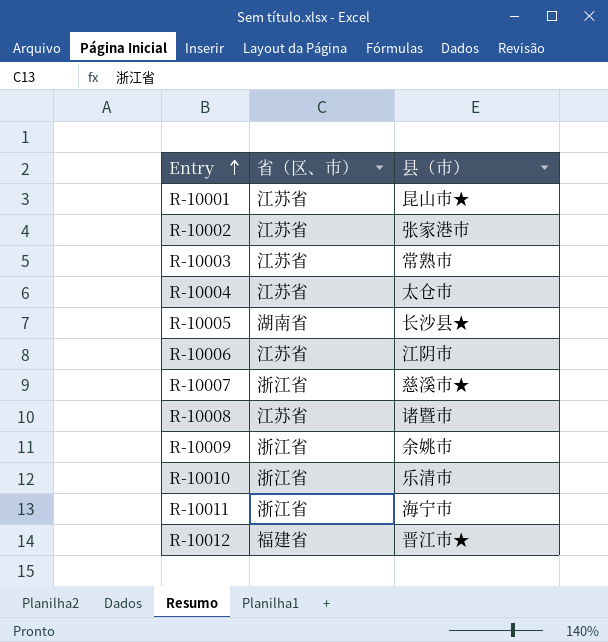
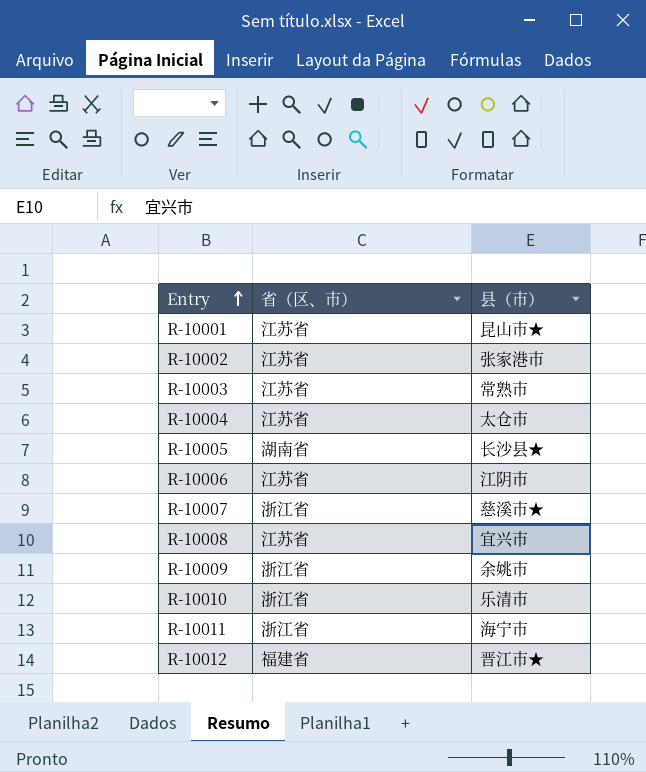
R-10008 | 县（市）: 诸暨市 -> 宜兴市

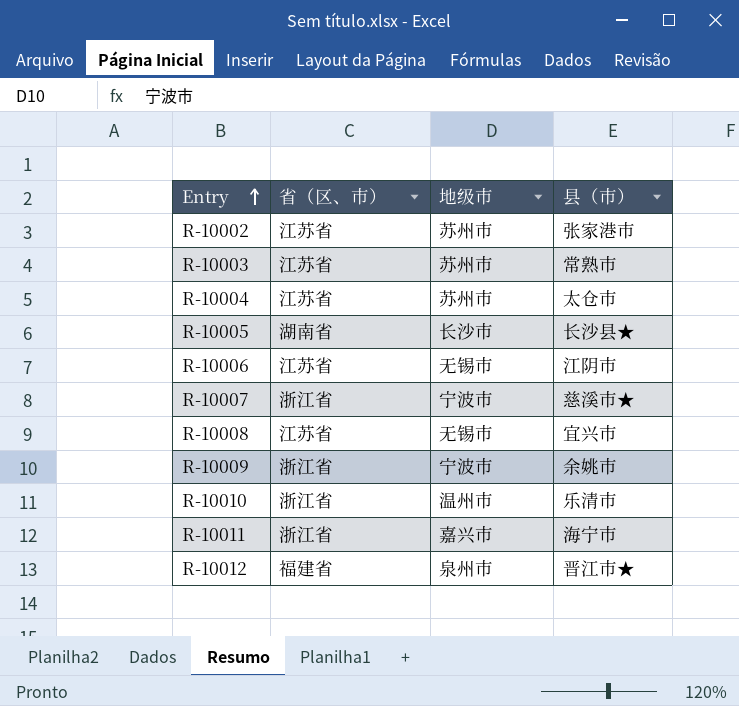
column 地级市 | position: none -> 3
row R-10001: 江苏省 | 昆山市★ -> none

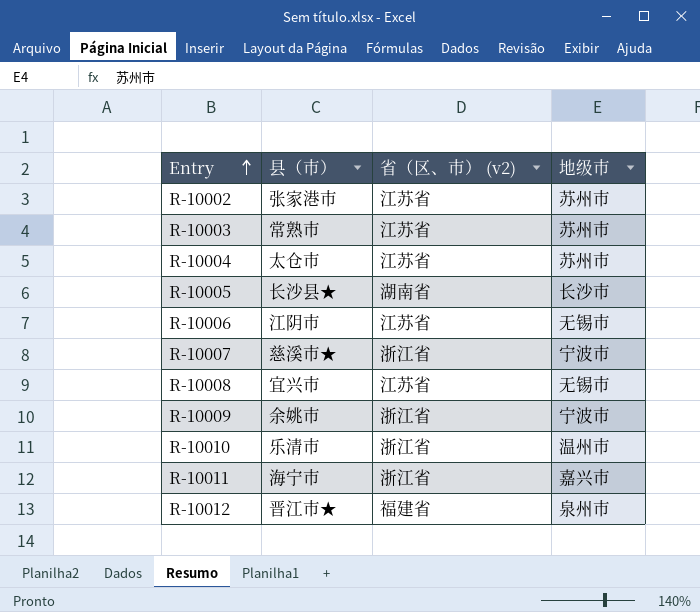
column 县（市） | position: 4 -> 2
column name: 省（区、市） -> 省（区、市） (v2)

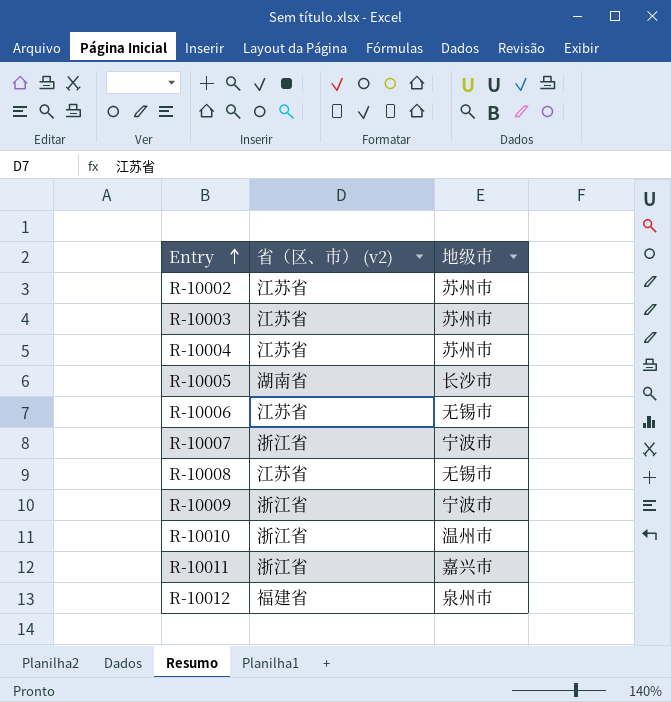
column 县（市） | position: 2 -> none

